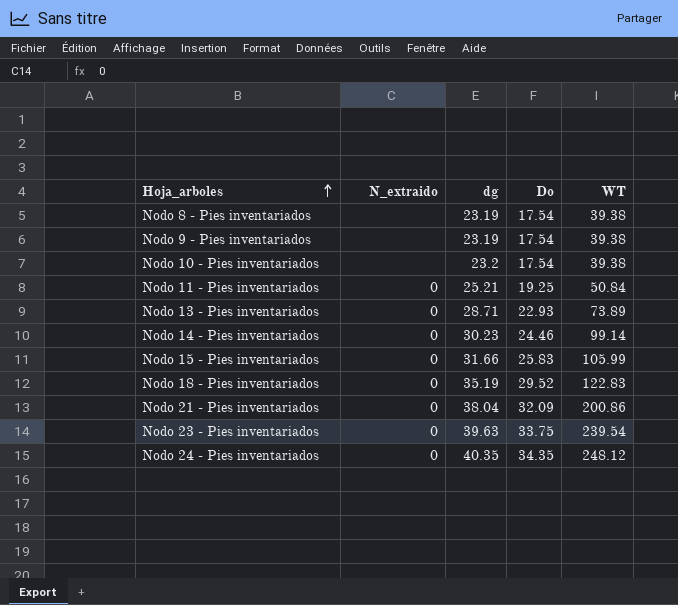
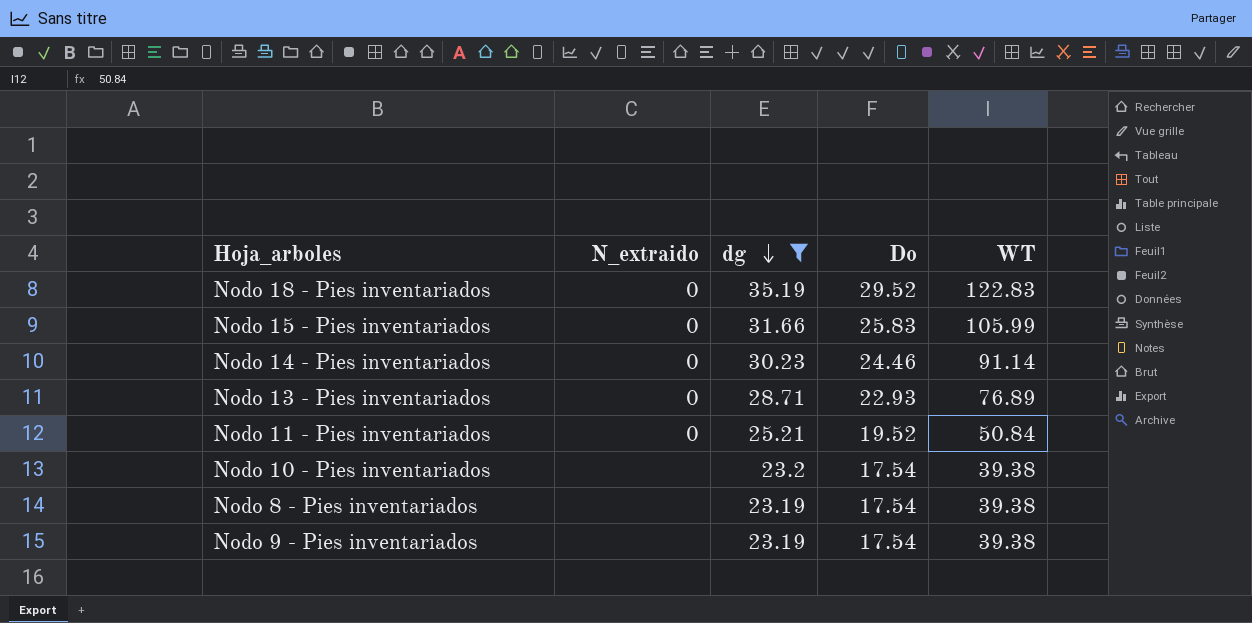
filter: none -> dg <= 35.19
row order: Hoja_arboles ascending -> dg descending
Nodo 14 - Pies inventariados | WT: 99.14 -> 91.14
Nodo 13 - Pies inventariados | WT: 73.89 -> 76.89
Nodo 11 - Pies inventariados | Do: 19.25 -> 19.52

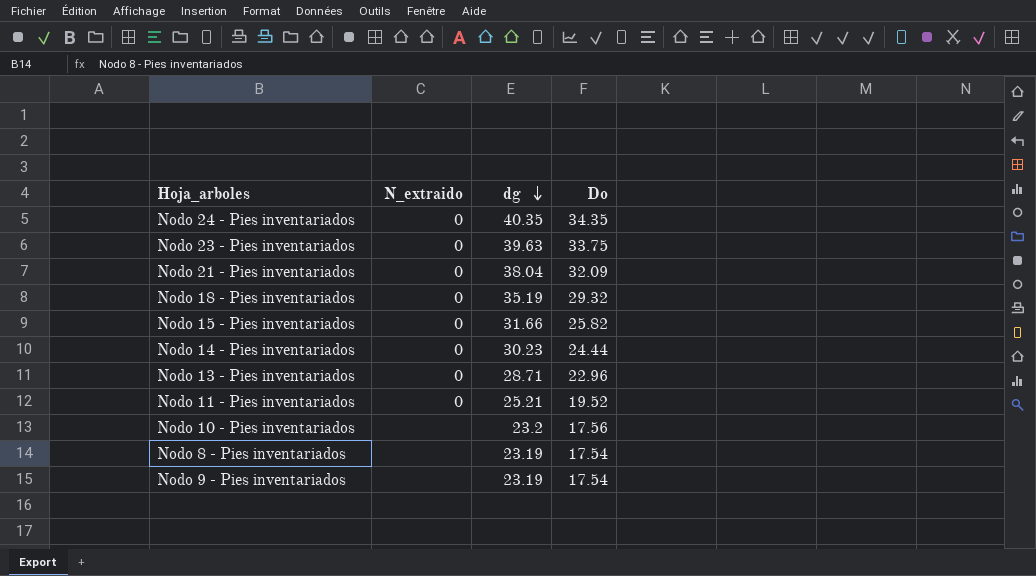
filter: dg <= 35.19 -> none
column WT | position: 5 -> none
Nodo 18 - Pies inventariados | Do: 29.52 -> 29.32
Nodo 15 - Pies inventariados | Do: 25.83 -> 25.82
Nodo 14 - Pies inventariados | Do: 24.46 -> 24.44
Nodo 13 - Pies inventariados | Do: 22.93 -> 22.96
Nodo 10 - Pies inventariados | Do: 17.54 -> 17.56

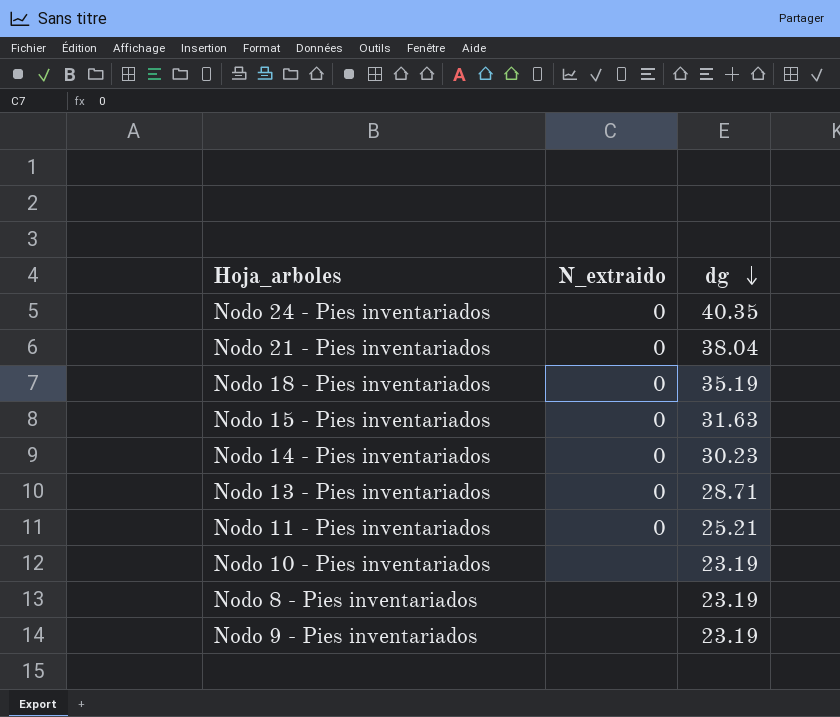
column Do | position: 4 -> none
row Nodo 23 - Pies inventariados: 0 | 39.63 | 33.75 -> none
Nodo 15 - Pies inventariados | dg: 31.66 -> 31.63
Nodo 10 - Pies inventariados | dg: 23.2 -> 23.19

